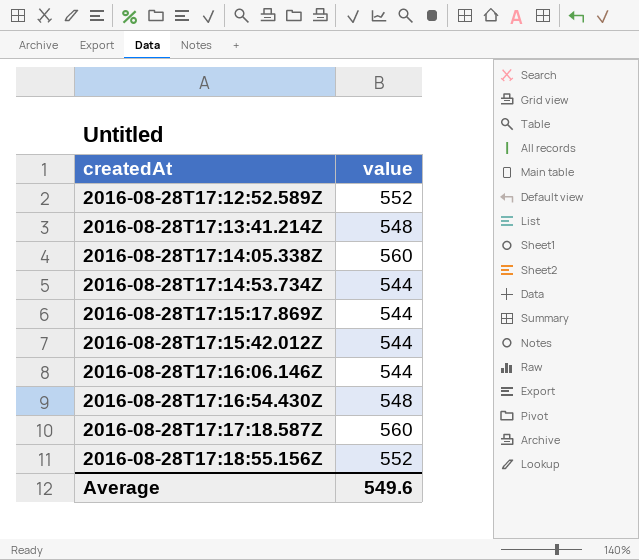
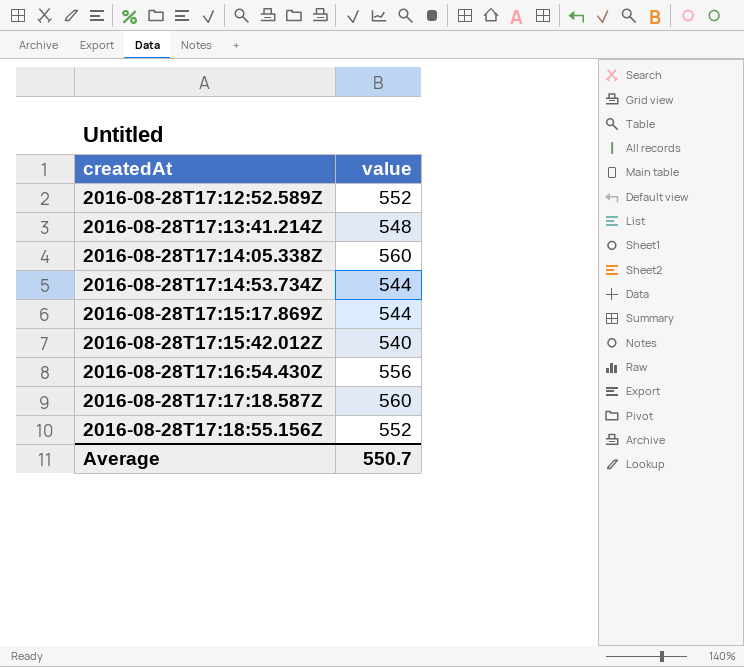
row 2016-08-28T17:16:06.146Z: 544 -> none
2016-08-28T17:15:42.012Z | value: 544 -> 540
2016-08-28T17:16:54.430Z | value: 548 -> 556
Average | value: 549.6 -> 550.7

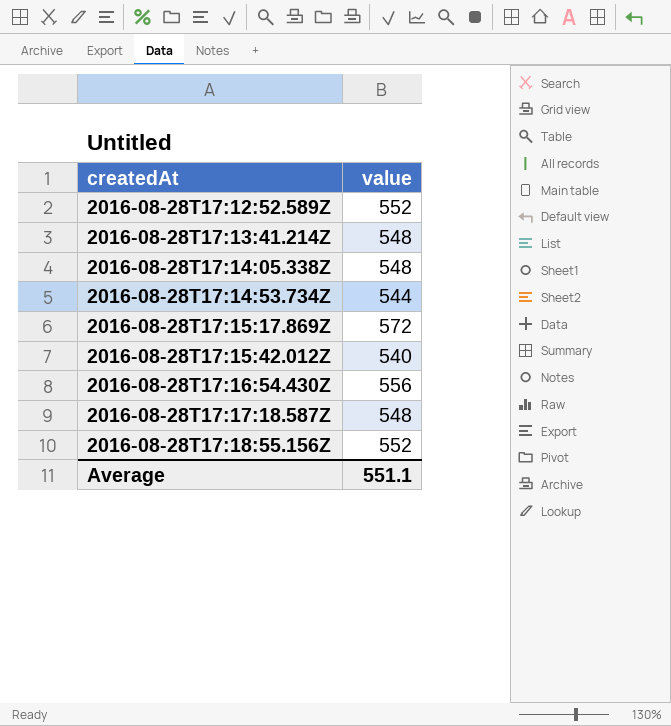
2016-08-28T17:14:05.338Z | value: 560 -> 548
2016-08-28T17:15:17.869Z | value: 544 -> 572
2016-08-28T17:17:18.587Z | value: 560 -> 548
Average | value: 550.7 -> 551.1

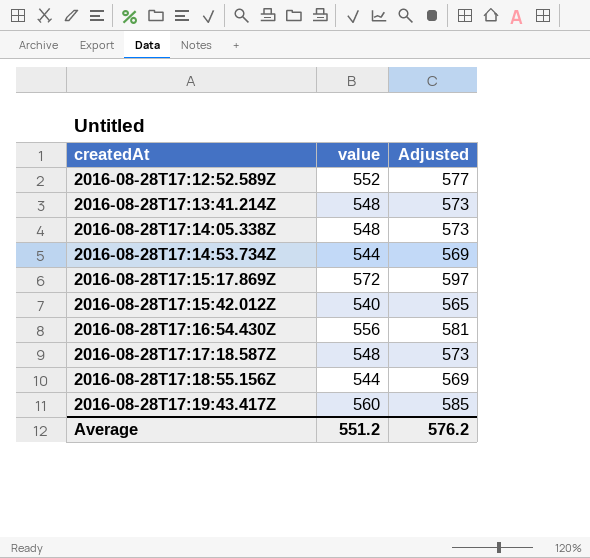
column Adjusted | formula: none -> [value] + 25
2016-08-28T17:18:55.156Z | value: 552 -> 544
row 2016-08-28T17:19:43.417Z: none -> 560 | 585
Average | value: 551.1 -> 551.2

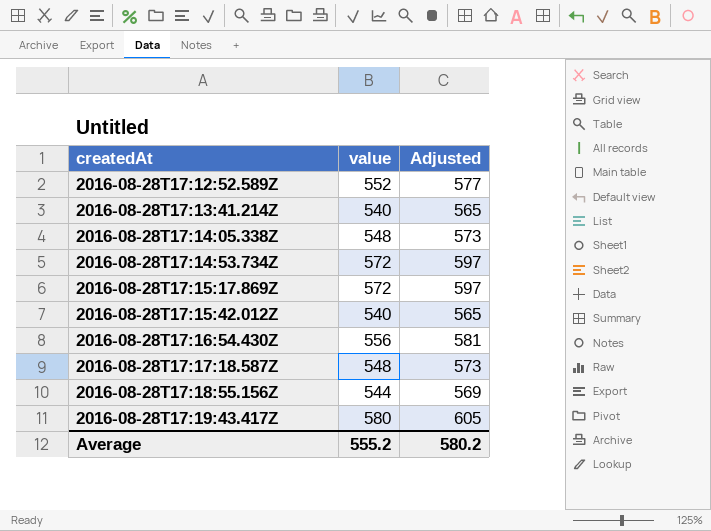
2016-08-28T17:13:41.214Z | value: 548 -> 540
2016-08-28T17:13:41.214Z | Adjusted: 573 -> 565
2016-08-28T17:14:53.734Z | value: 544 -> 572
2016-08-28T17:14:53.734Z | Adjusted: 569 -> 597
2016-08-28T17:19:43.417Z | value: 560 -> 580
2016-08-28T17:19:43.417Z | Adjusted: 585 -> 605
Average | value: 551.2 -> 555.2
Average | Adjusted: 576.2 -> 580.2

